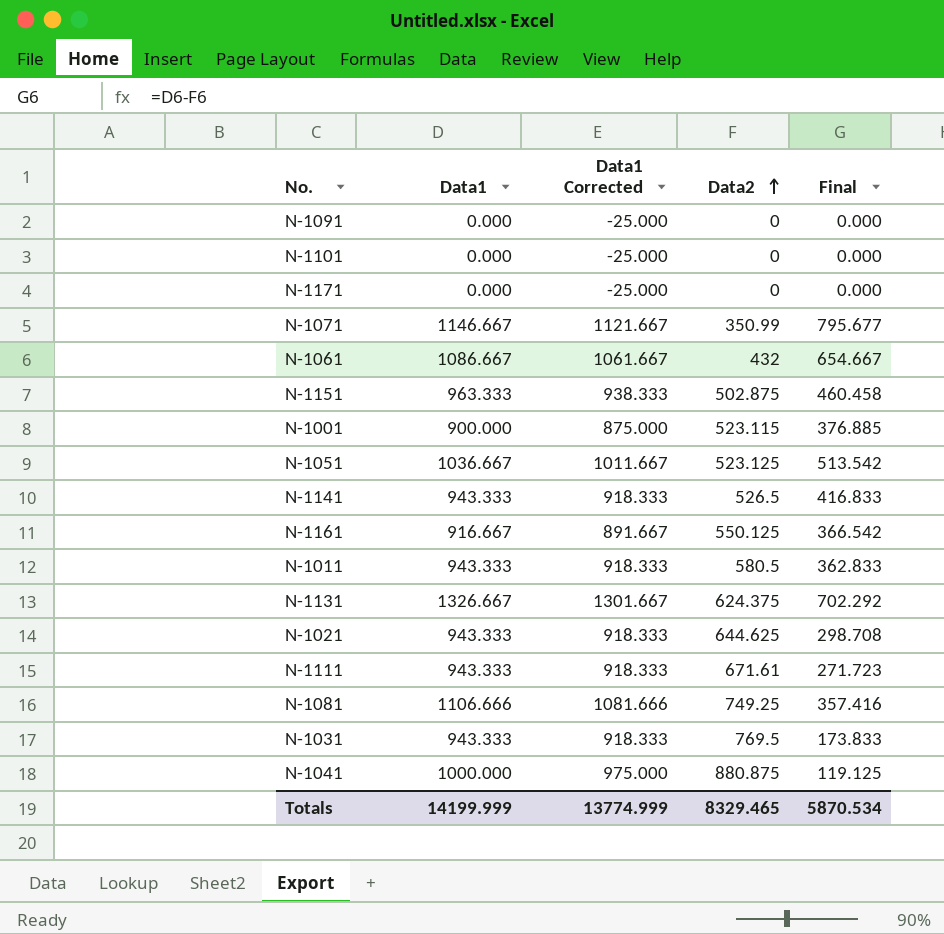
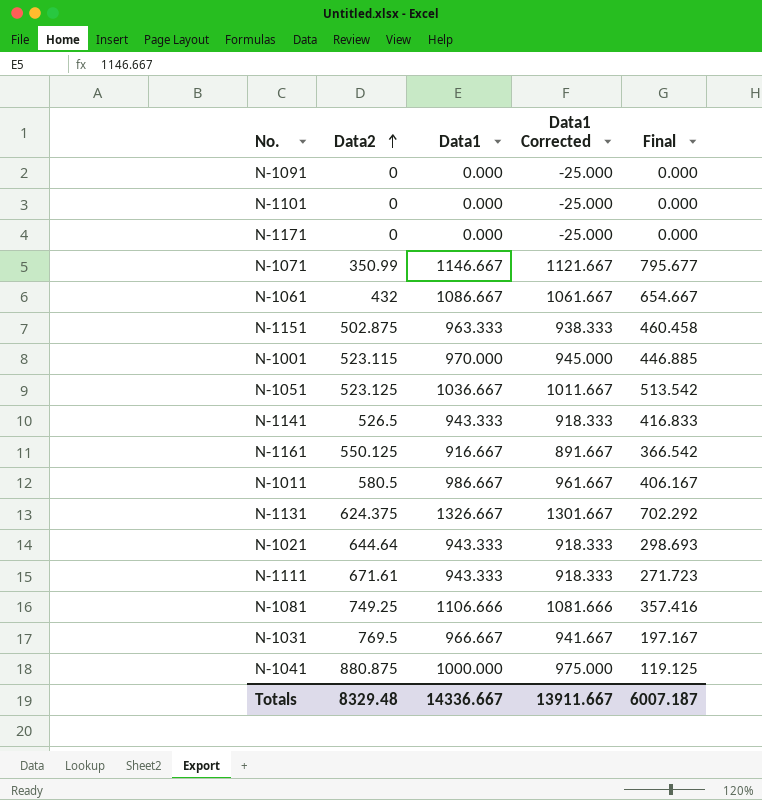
column Data2 | position: 4 -> 2
N-1001 | Data1: 900.000 -> 970.000
N-1001 | Data1 Corrected: 875.000 -> 945.000
N-1001 | Final: 376.885 -> 446.885
N-1011 | Data1: 943.333 -> 986.667
N-1011 | Data1 Corrected: 918.333 -> 961.667
N-1011 | Final: 362.833 -> 406.167
N-1021 | Data2: 644.625 -> 644.64
N-1021 | Final: 298.708 -> 298.693
N-1031 | Data1: 943.333 -> 966.667
N-1031 | Data1 Corrected: 918.333 -> 941.667
N-1031 | Final: 173.833 -> 197.167
Totals | Data2: 8329.465 -> 8329.48
Totals | Data1: 14199.999 -> 14336.667
Totals | Data1 Corrected: 13774.999 -> 13911.667
Totals | Final: 5870.534 -> 6007.187

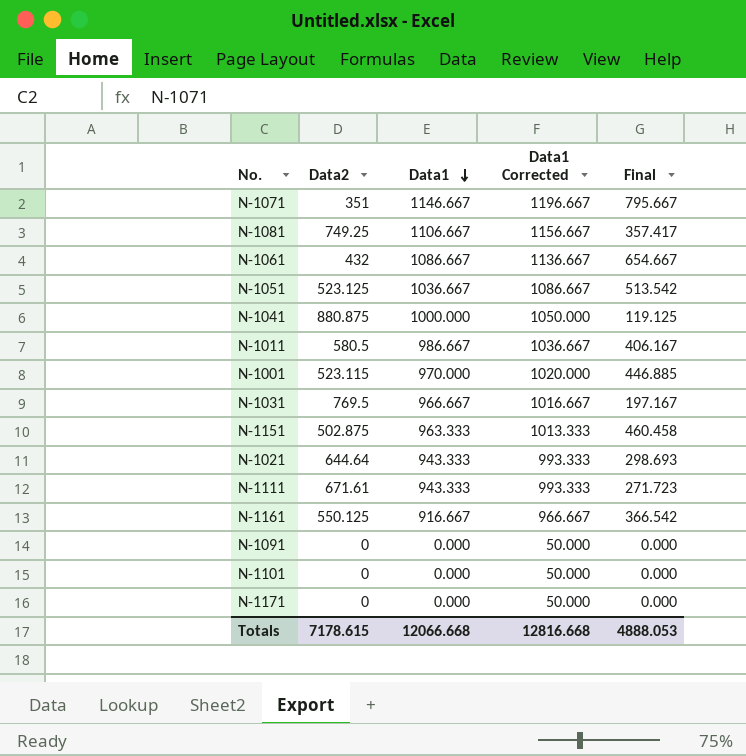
row order: Data2 ascending -> Data1 descending
column Data1 Corrected | formula: [Data1] - 25 -> [Data1] + 50
row N-1141: 526.5 | 943.333 | 918.333 | 416.833 -> none
row N-1131: 624.375 | 1326.667 | 1301.667 | 702.292 -> none
N-1071 | Data2: 350.99 -> 351
N-1071 | Final: 795.677 -> 795.667
N-1081 | Data1: 1106.666 -> 1106.667
N-1081 | Final: 357.416 -> 357.417
Totals | Data2: 8329.48 -> 7178.615
Totals | Data1: 14336.667 -> 12066.668
Totals | Data1 Corrected: 13911.667 -> 12816.668
Totals | Final: 6007.187 -> 4888.053

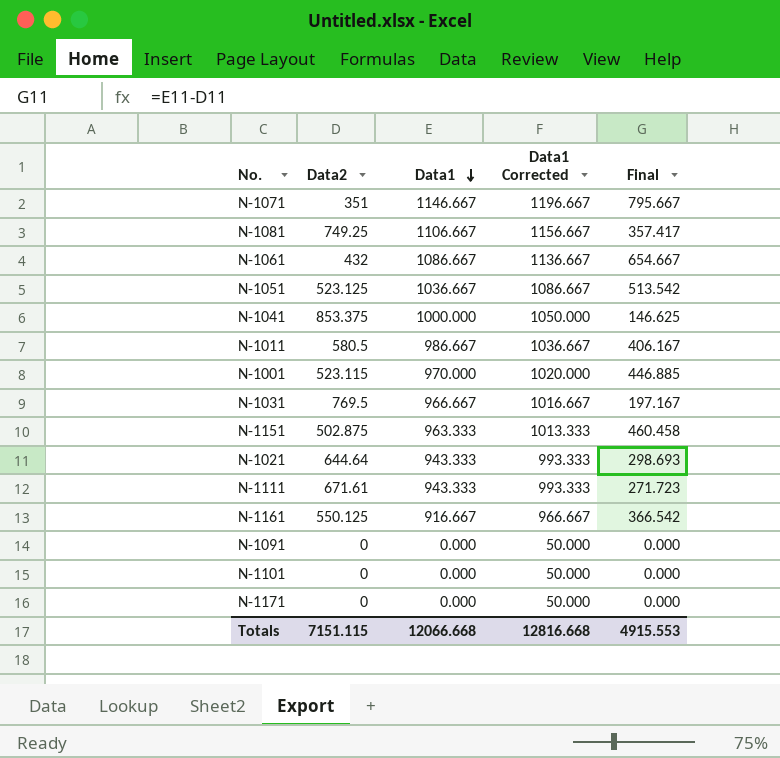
N-1041 | Data2: 880.875 -> 853.375
N-1041 | Final: 119.125 -> 146.625
Totals | Data2: 7178.615 -> 7151.115
Totals | Final: 4888.053 -> 4915.553

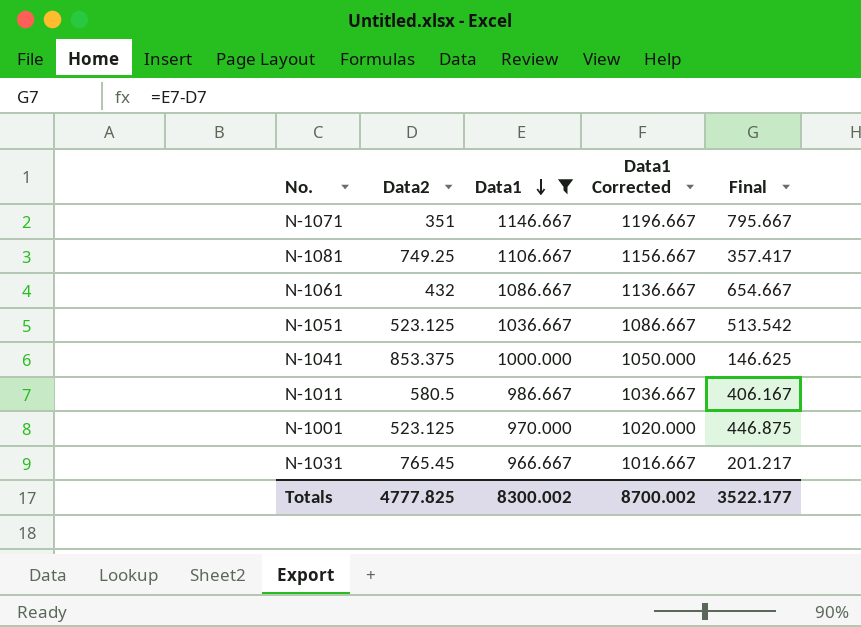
filter: none -> Data1 >= 966.667
N-1001 | Data2: 523.115 -> 523.125
N-1001 | Final: 446.885 -> 446.875
N-1031 | Data2: 769.5 -> 765.45
N-1031 | Final: 197.167 -> 201.217
Totals | Data2: 7151.115 -> 4777.825
Totals | Data1: 12066.668 -> 8300.002
Totals | Data1 Corrected: 12816.668 -> 8700.002
Totals | Final: 4915.553 -> 3522.177

